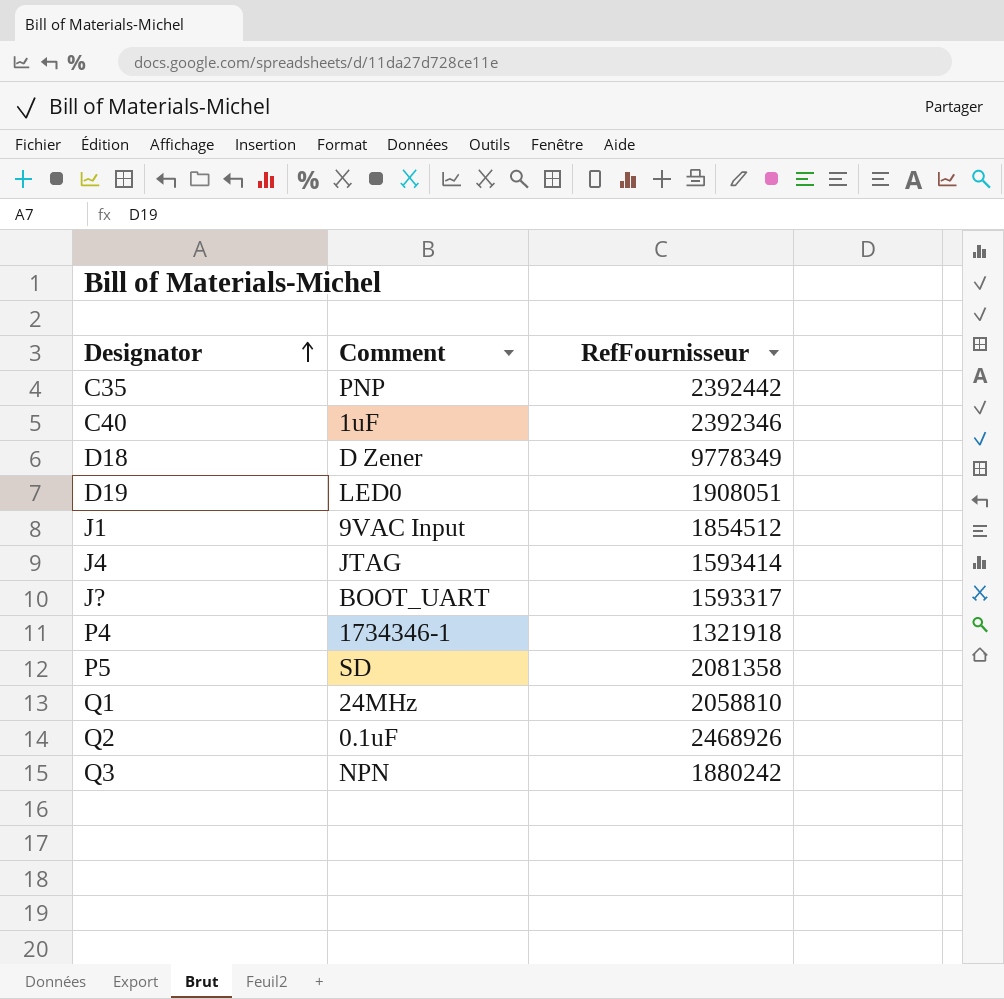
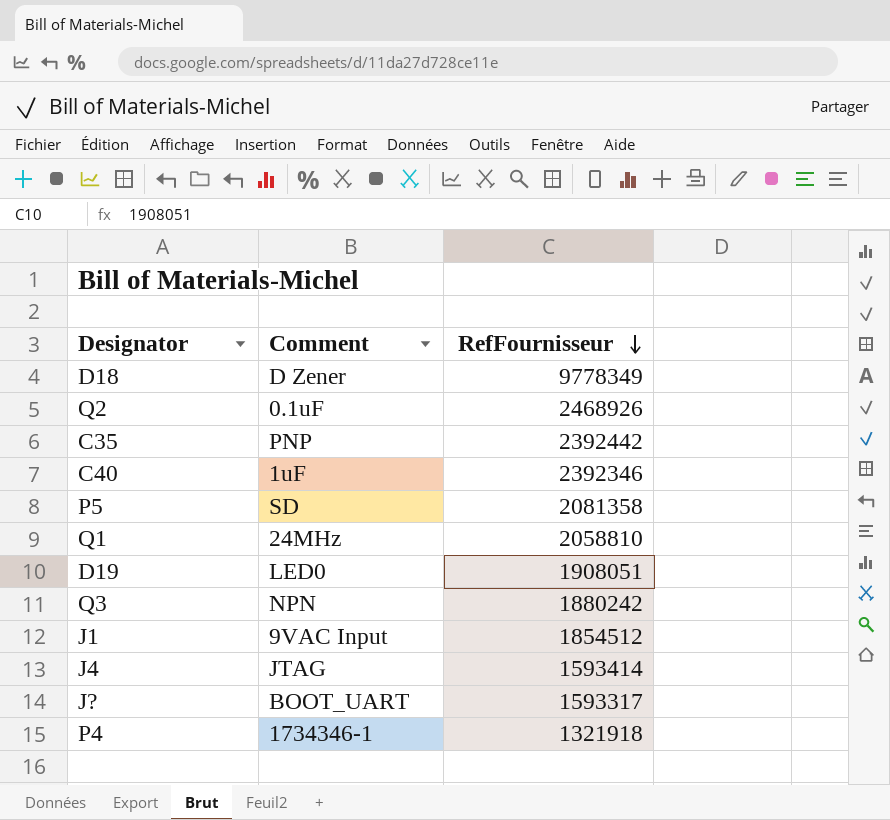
row order: Designator ascending -> RefFournisseur descending

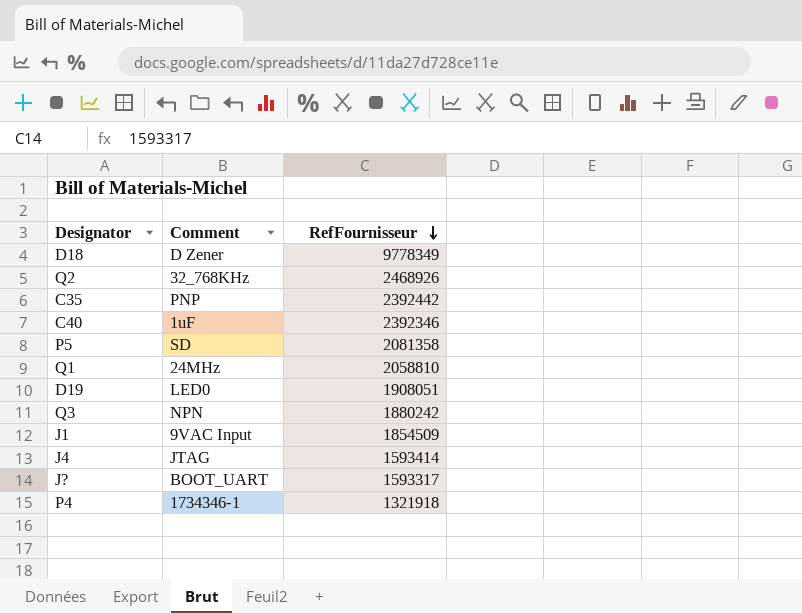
Q2 | Comment: 0.1uF -> 32_768KHz
J1 | RefFournisseur: 1854512 -> 1854509

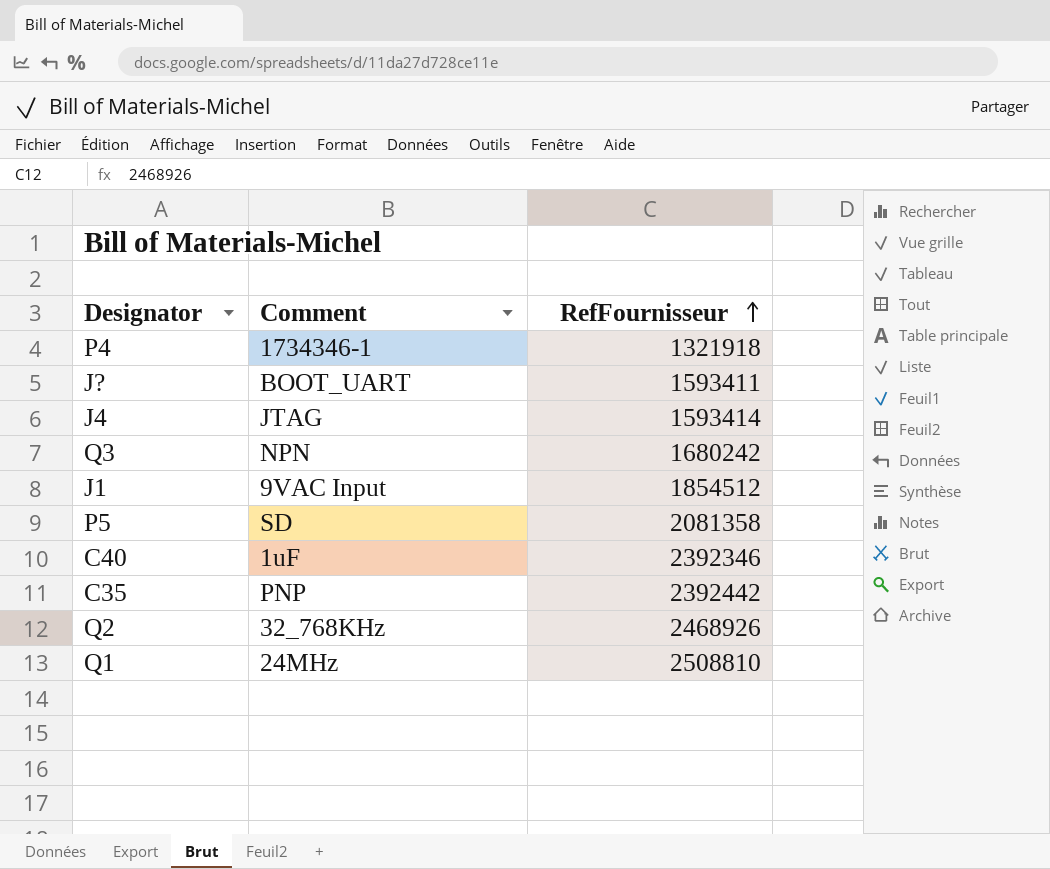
row order: RefFournisseur descending -> RefFournisseur ascending
row D18: D Zener | 9778349 -> none
row D19: LED0 | 1908051 -> none
J? | RefFournisseur: 1593317 -> 1593411
Q3 | RefFournisseur: 1880242 -> 1680242
J1 | RefFournisseur: 1854509 -> 1854512
Q1 | RefFournisseur: 2058810 -> 2508810

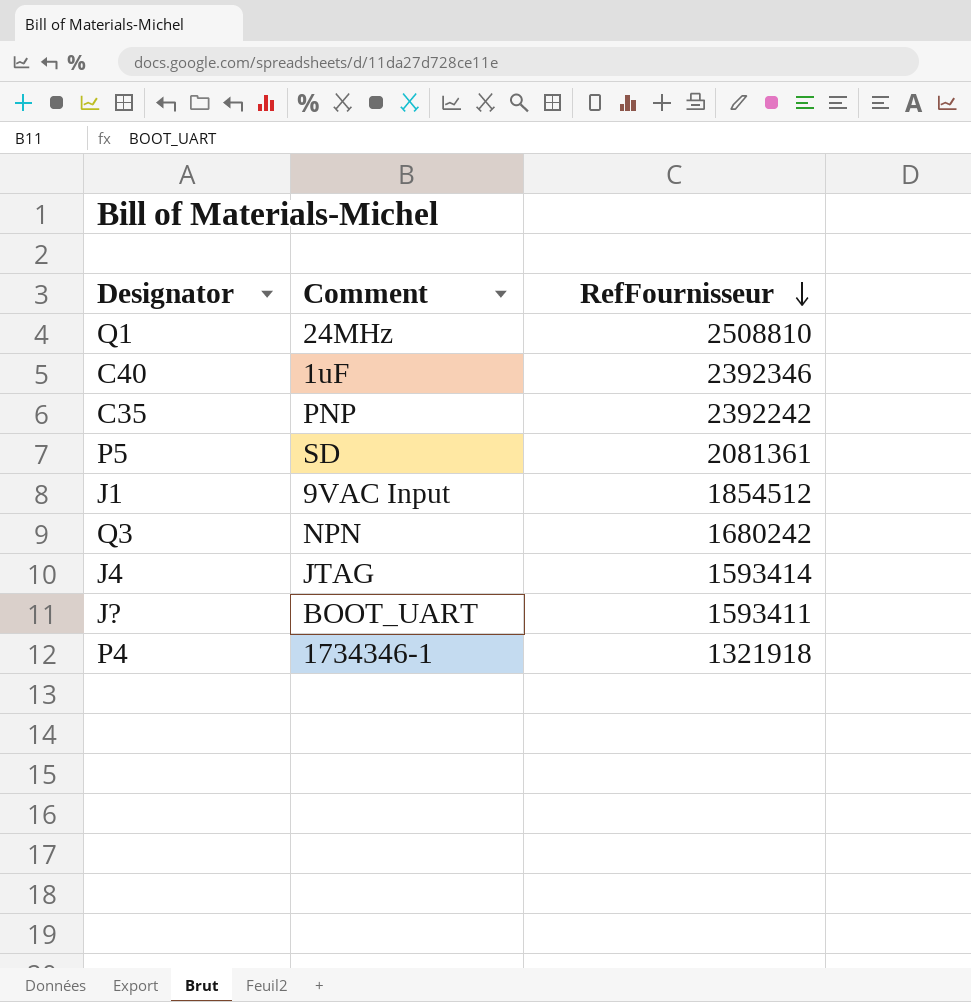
row order: RefFournisseur ascending -> RefFournisseur descending
row Q2: 32_768KHz | 2468926 -> none
C35 | RefFournisseur: 2392442 -> 2392242
P5 | RefFournisseur: 2081358 -> 2081361

